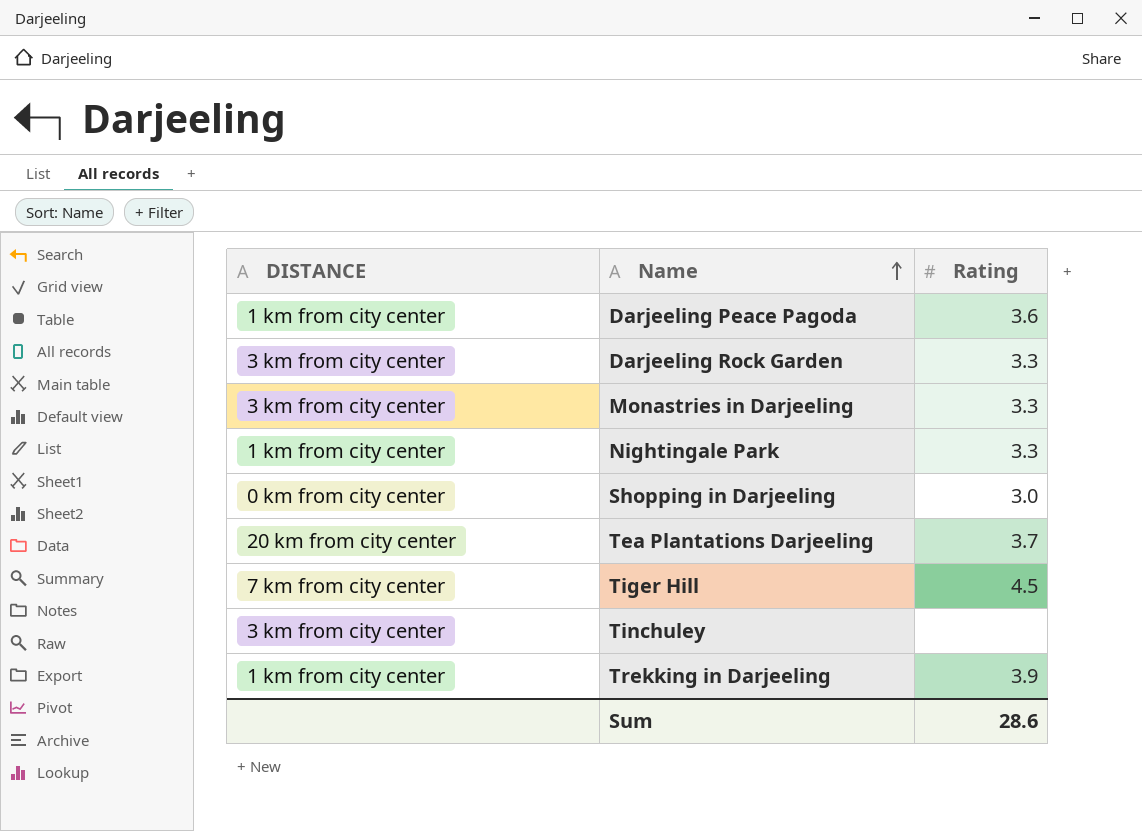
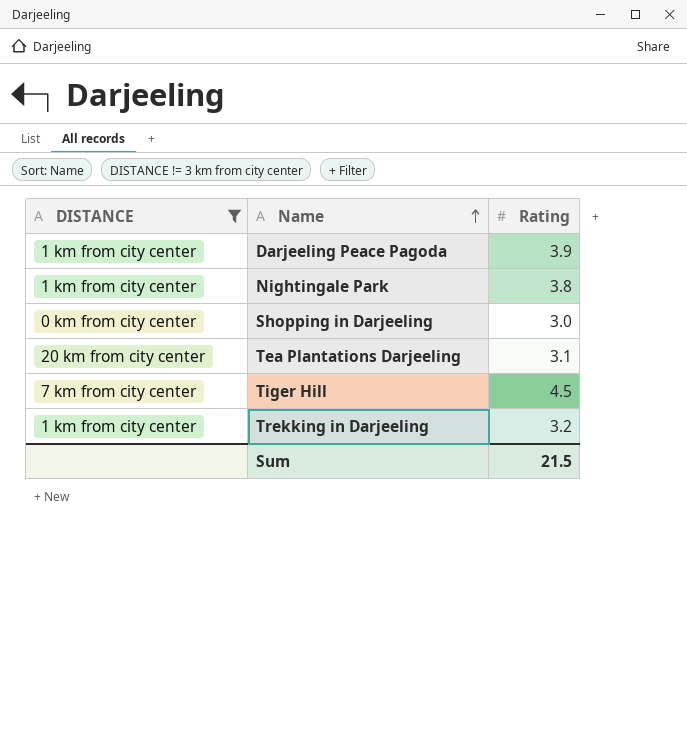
filter: none -> DISTANCE != 3 km from city center
Darjeeling Peace Pagoda | Rating: 3.6 -> 3.9
Nightingale Park | Rating: 3.3 -> 3.8
Tea Plantations Darjeeling | Rating: 3.7 -> 3.1
Trekking in Darjeeling | Rating: 3.9 -> 3.2
Sum | Rating: 28.6 -> 21.5

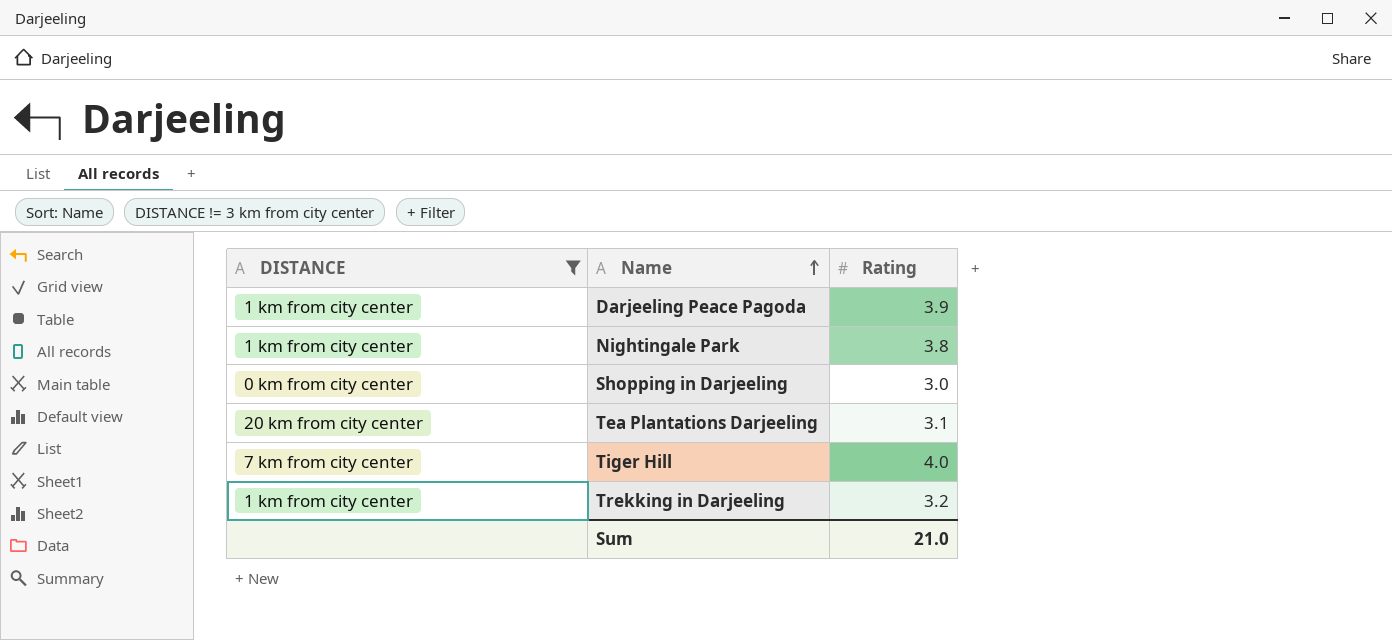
Tiger Hill | Rating: 4.5 -> 4.0
Sum | Rating: 21.5 -> 21.0

